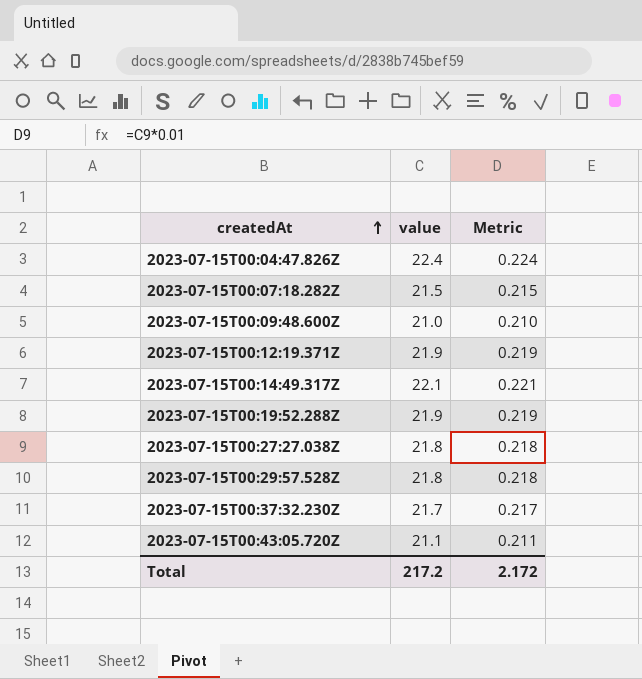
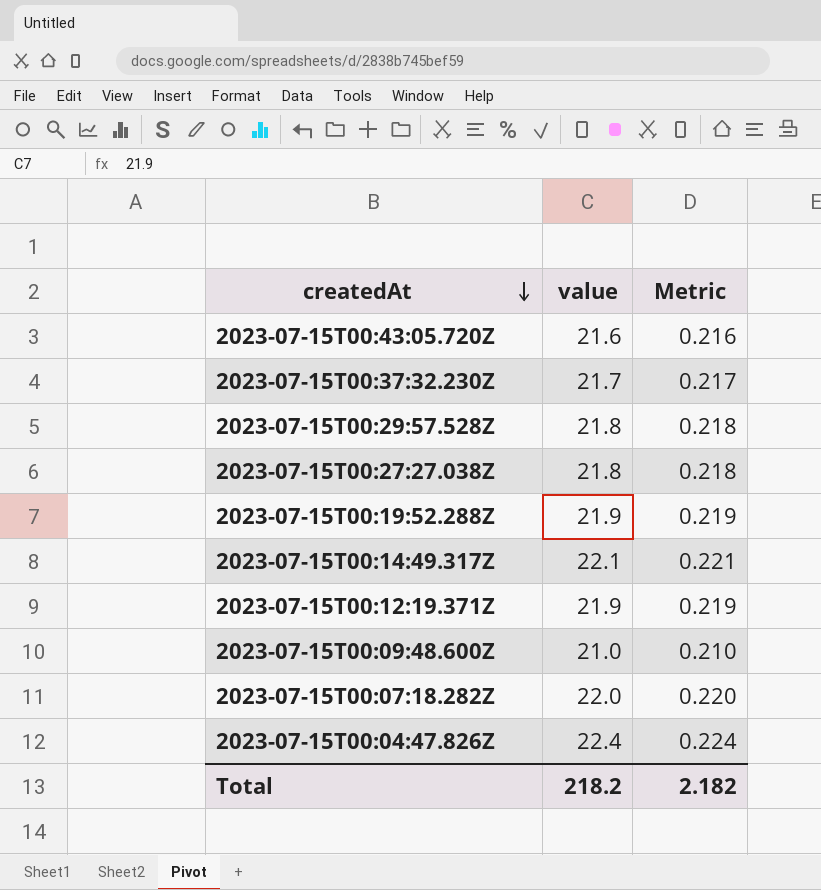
row order: createdAt ascending -> createdAt descending
2023-07-15T00:43:05.720Z | value: 21.1 -> 21.6
2023-07-15T00:43:05.720Z | Metric: 0.211 -> 0.216
2023-07-15T00:07:18.282Z | value: 21.5 -> 22.0
2023-07-15T00:07:18.282Z | Metric: 0.215 -> 0.220
Total | value: 217.2 -> 218.2
Total | Metric: 2.172 -> 2.182

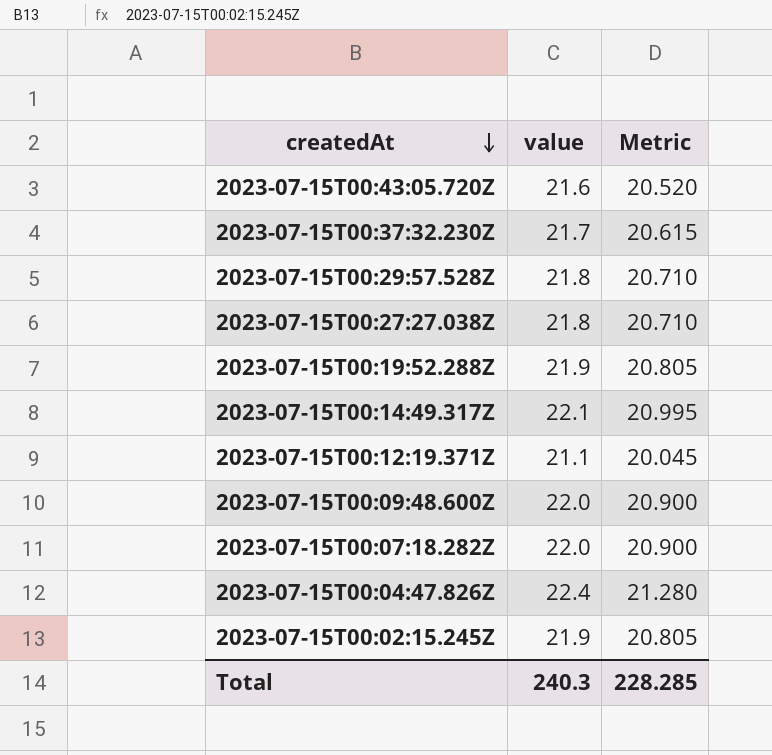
column Metric | formula: [value] * 0.01 -> [value] * 0.95
2023-07-15T00:12:19.371Z | value: 21.9 -> 21.1
2023-07-15T00:09:48.600Z | value: 21.0 -> 22.0
row 2023-07-15T00:02:15.245Z: none -> 21.9 | 20.805
Total | value: 218.2 -> 240.3
Total | Metric: 2.182 -> 228.285

